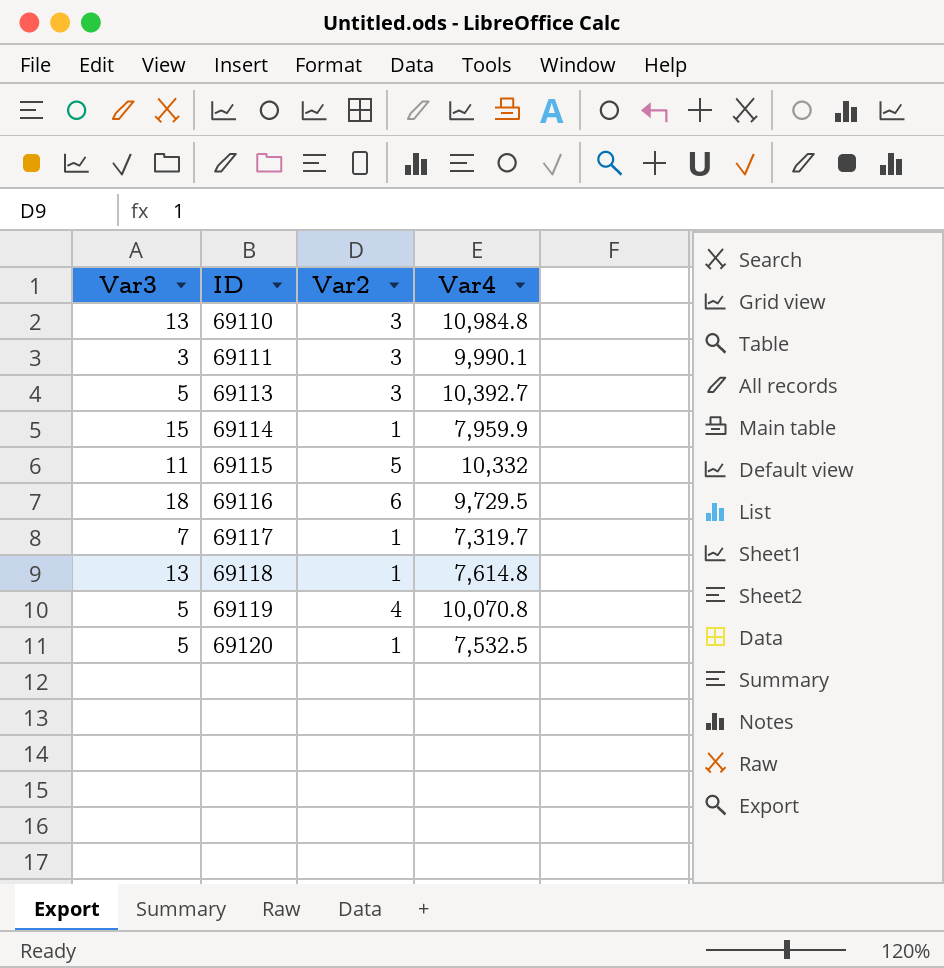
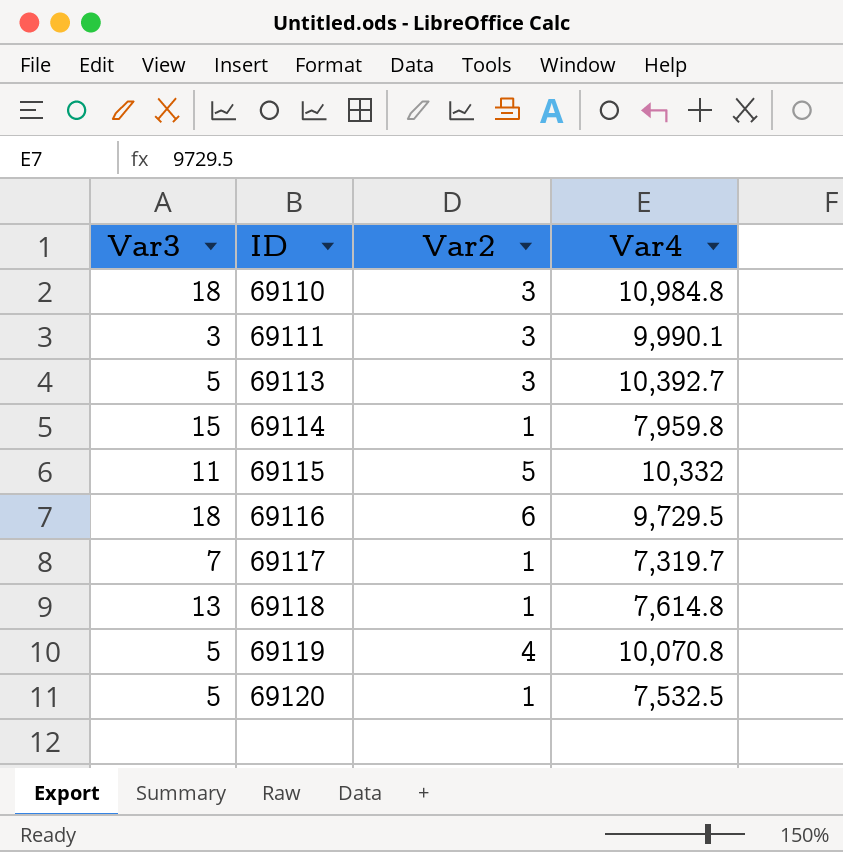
69110 | Var3: 13 -> 18
69114 | Var4: 7,959.9 -> 7,959.8

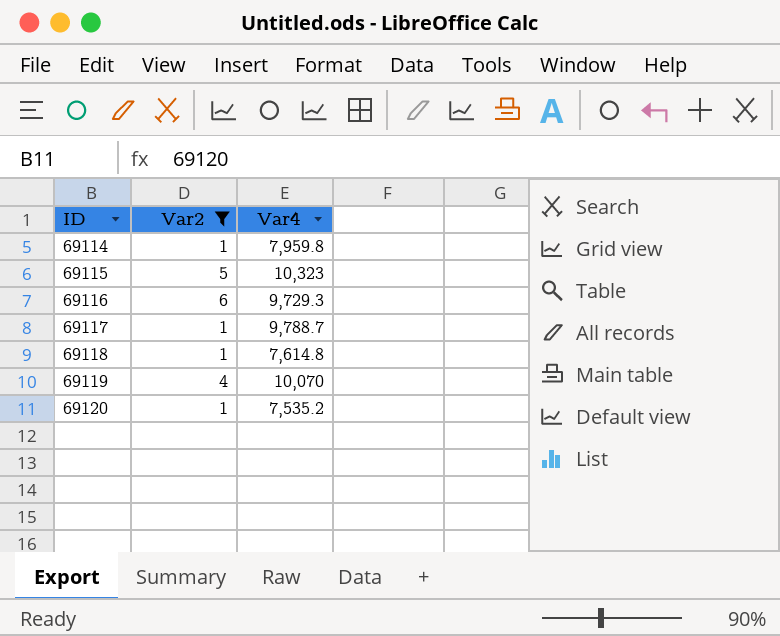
filter: none -> Var2 != 3
column Var3 | position: 1 -> none
69115 | Var4: 10,332 -> 10,323
69116 | Var4: 9,729.5 -> 9,729.3
69117 | Var4: 7,319.7 -> 9,788.7
69119 | Var4: 10,070.8 -> 10,070
69120 | Var4: 7,532.5 -> 7,535.2

